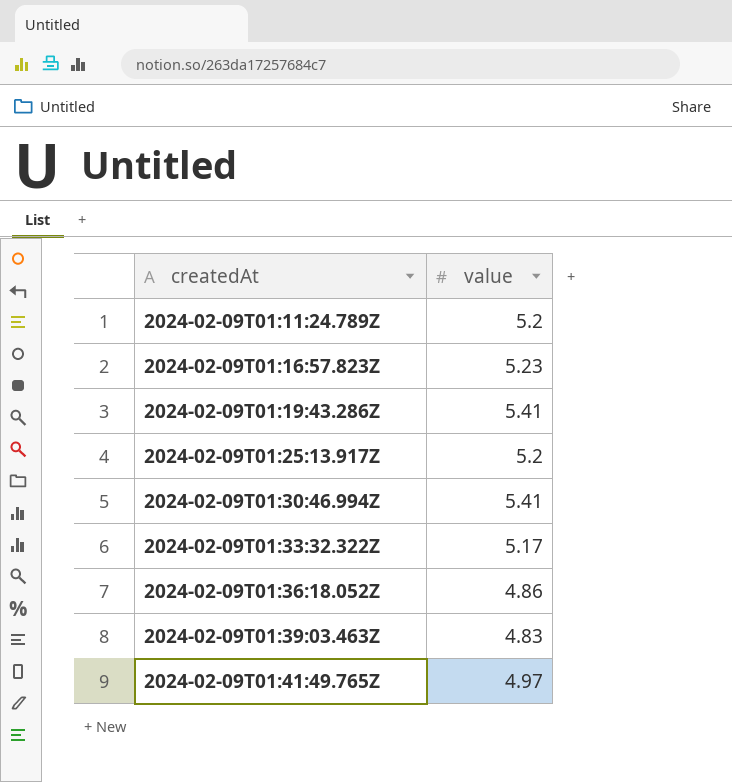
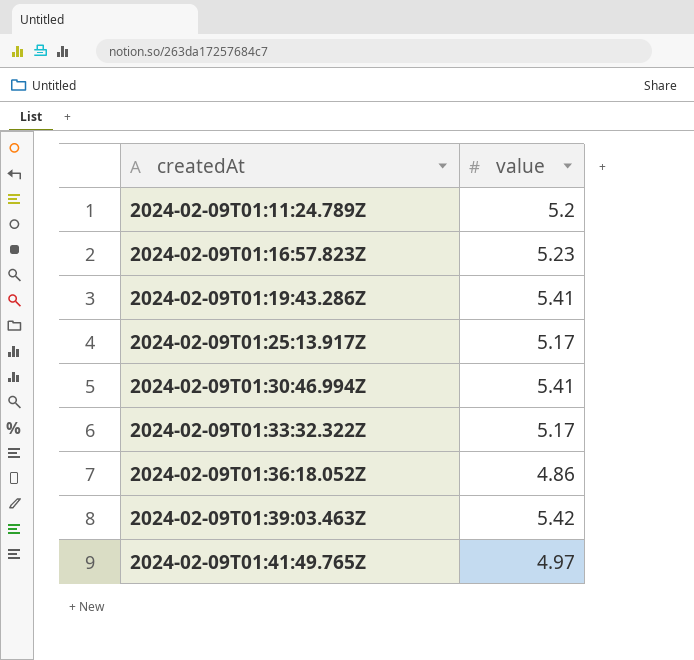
2024-02-09T01:25:13.917Z | value: 5.2 -> 5.17
2024-02-09T01:39:03.463Z | value: 4.83 -> 5.42

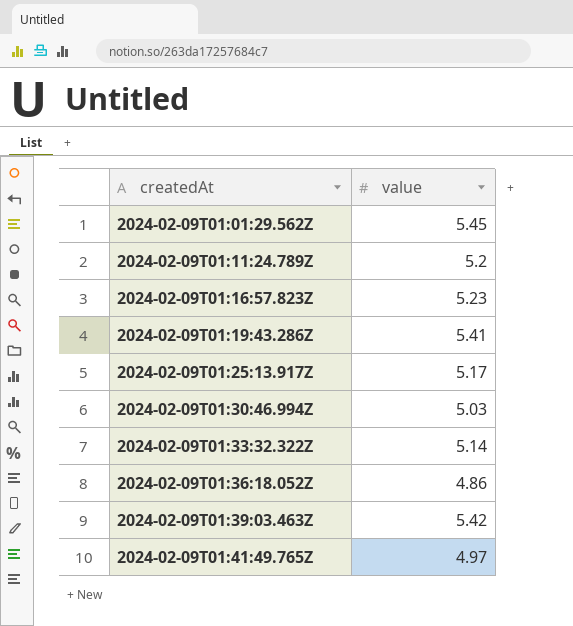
row 2024-02-09T01:01:29.562Z: none -> 5.45
2024-02-09T01:30:46.994Z | value: 5.41 -> 5.03
2024-02-09T01:33:32.322Z | value: 5.17 -> 5.14

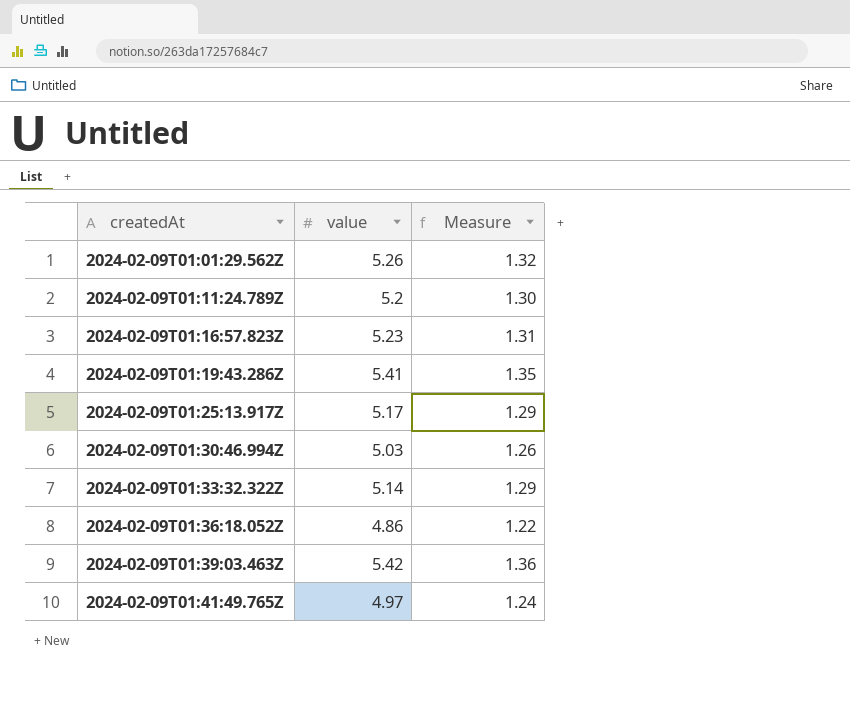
column Measure | formula: none -> [value] * 0.25
2024-02-09T01:01:29.562Z | value: 5.45 -> 5.26

